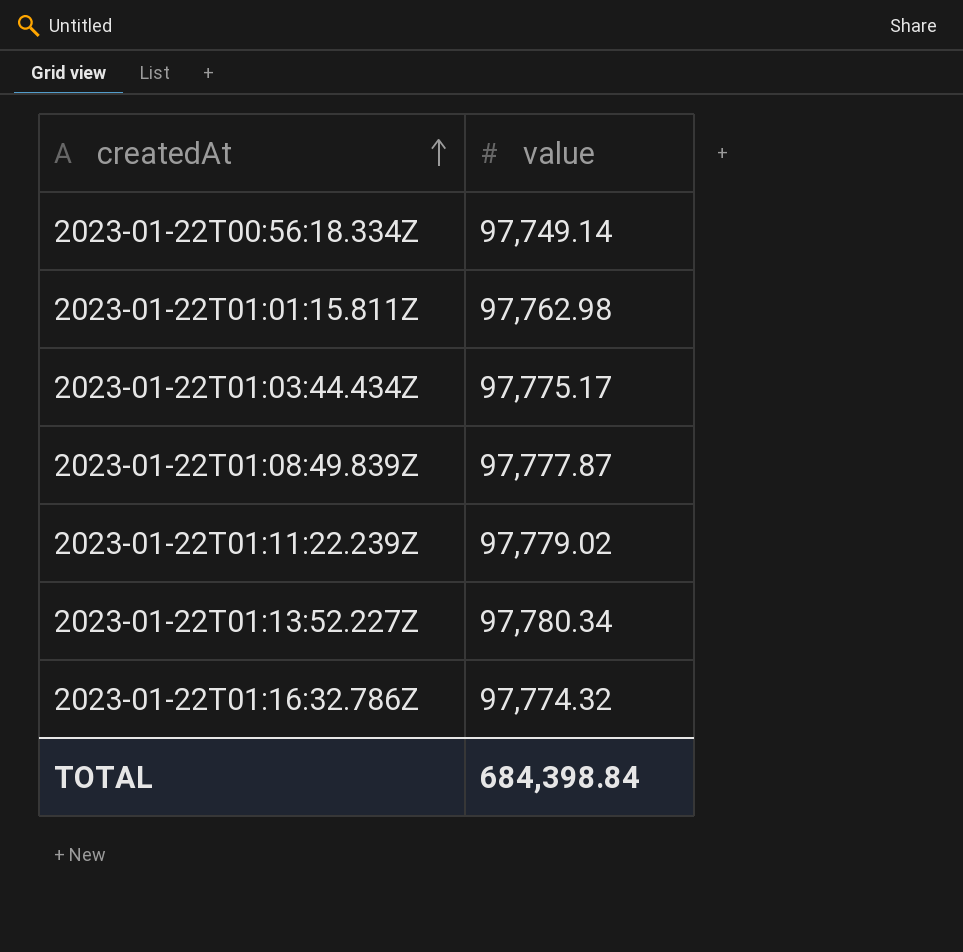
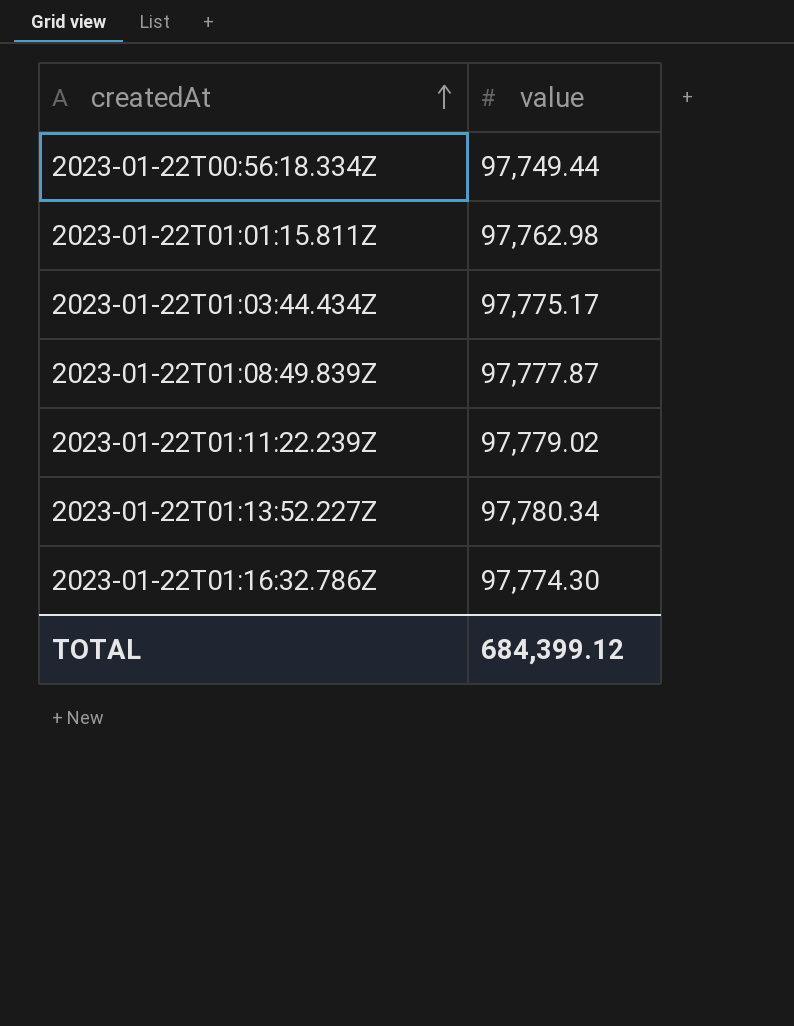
2023-01-22T00:56:18.334Z | value: 97,749.14 -> 97,749.44
2023-01-22T01:16:32.786Z | value: 97,774.32 -> 97,774.30
TOTAL | value: 684,398.84 -> 684,399.12

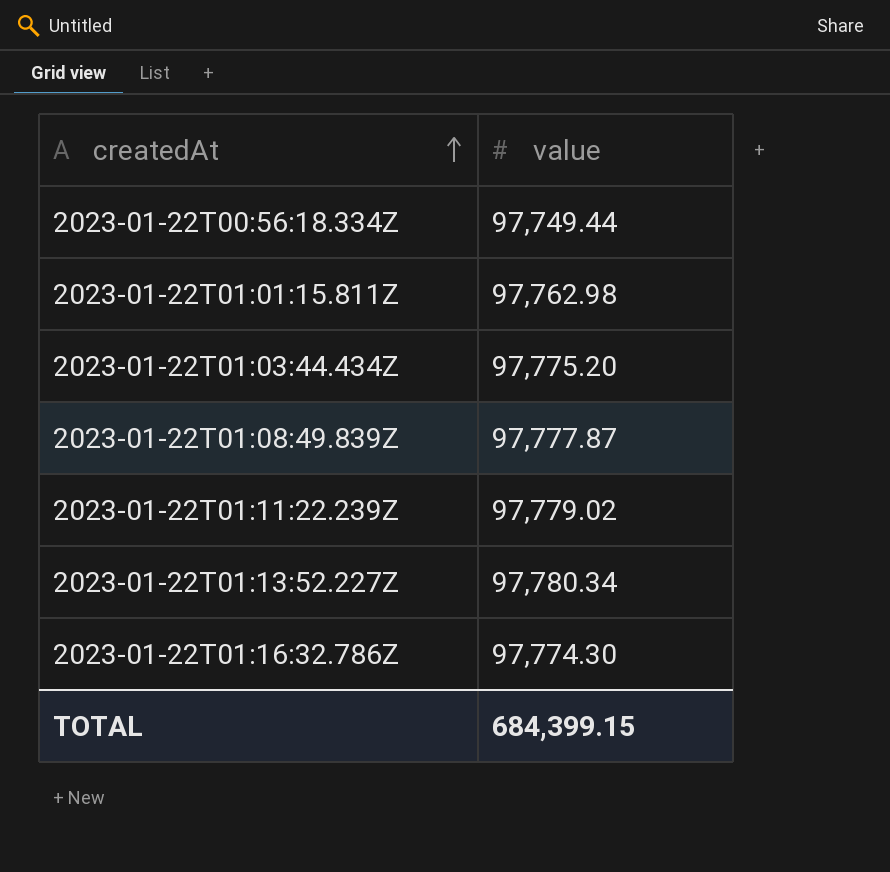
2023-01-22T01:03:44.434Z | value: 97,775.17 -> 97,775.20
TOTAL | value: 684,399.12 -> 684,399.15

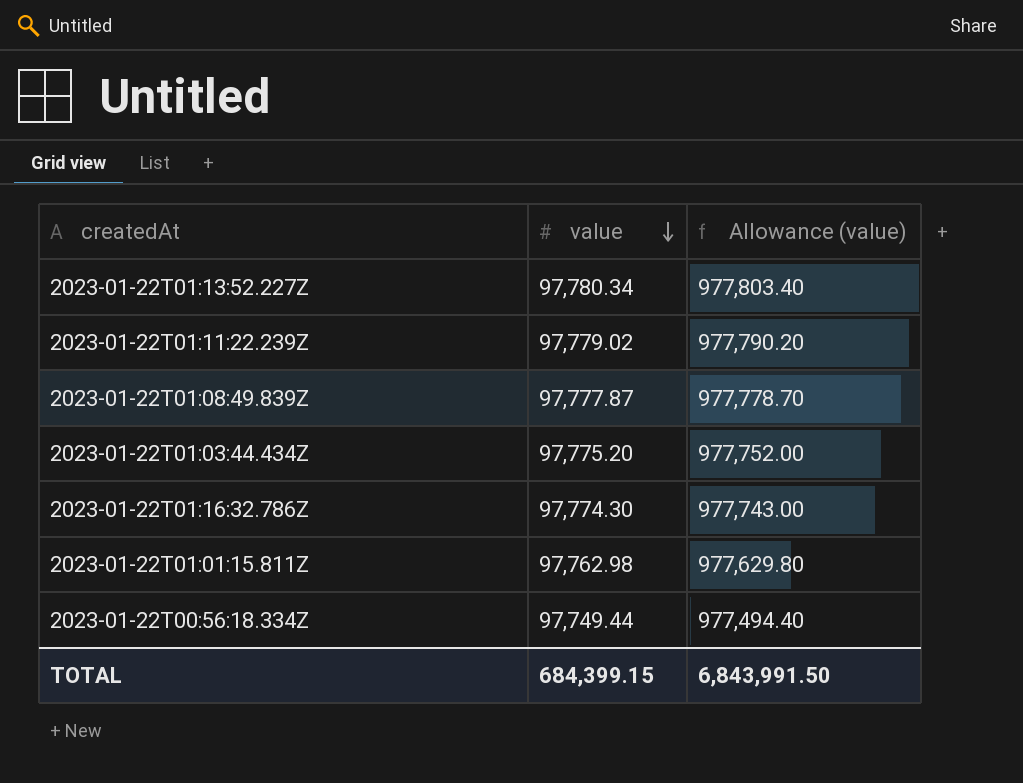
row order: createdAt ascending -> value descending
column Allowance (value) | formula: none -> [value] * 10

